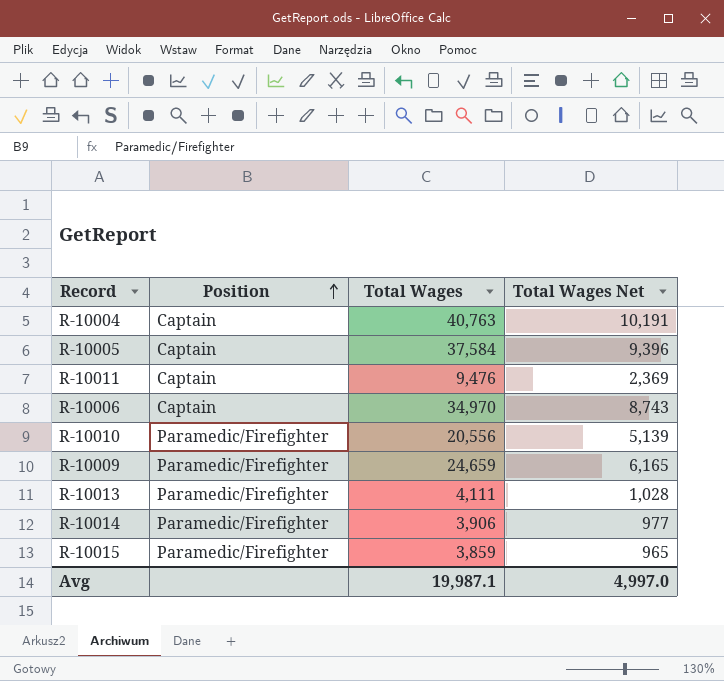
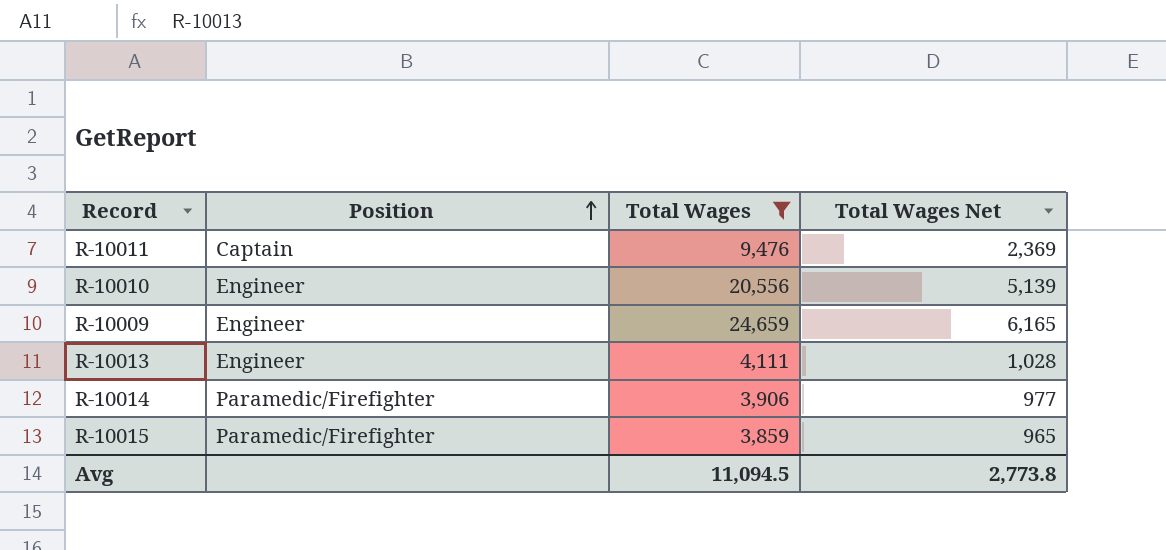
filter: none -> Total Wages <= 24,659
R-10010 | Position: Paramedic/Firefighter -> Engineer
R-10009 | Position: Paramedic/Firefighter -> Engineer
R-10013 | Position: Paramedic/Firefighter -> Engineer
Avg | Total Wages: 19,987.1 -> 11,094.5
Avg | Total Wages Net: 4,997.0 -> 2,773.8

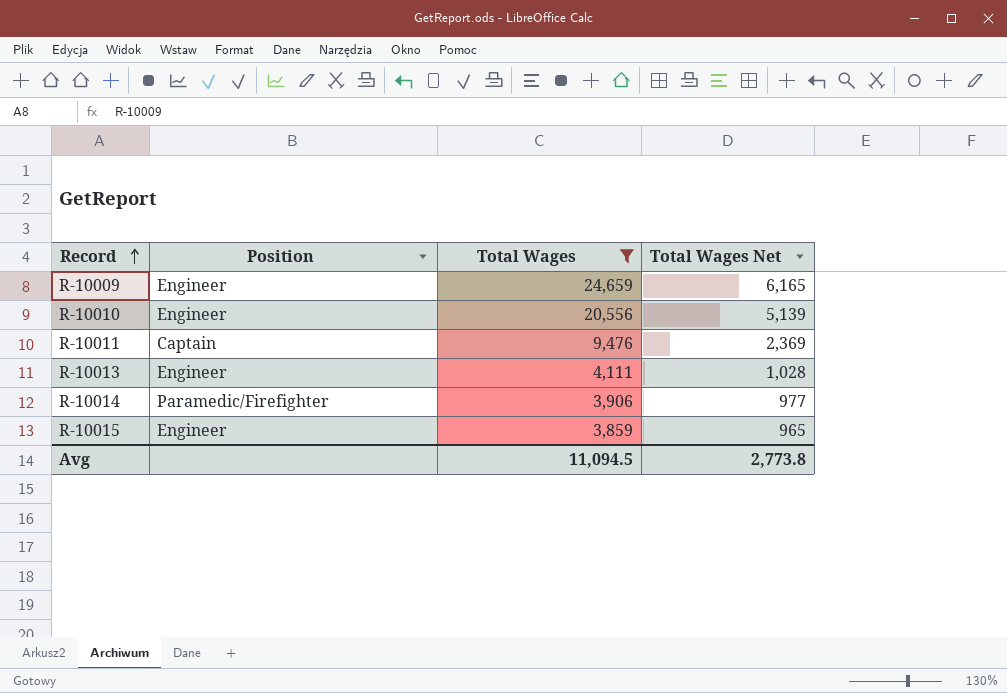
row order: Position ascending -> Record ascending
R-10015 | Position: Paramedic/Firefighter -> Engineer

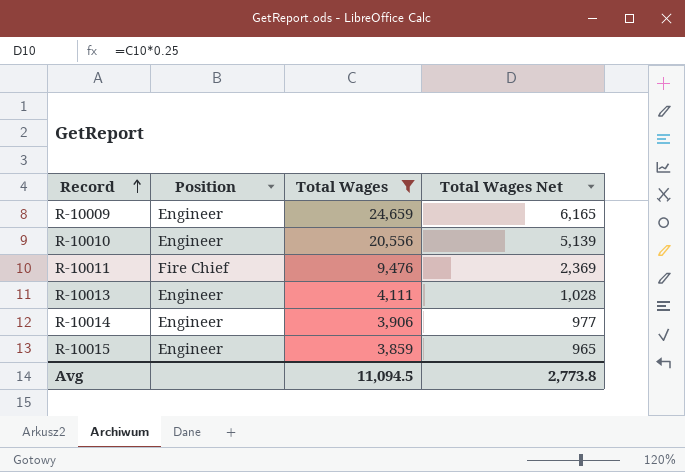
R-10011 | Position: Captain -> Fire Chief
R-10014 | Position: Paramedic/Firefighter -> Engineer

